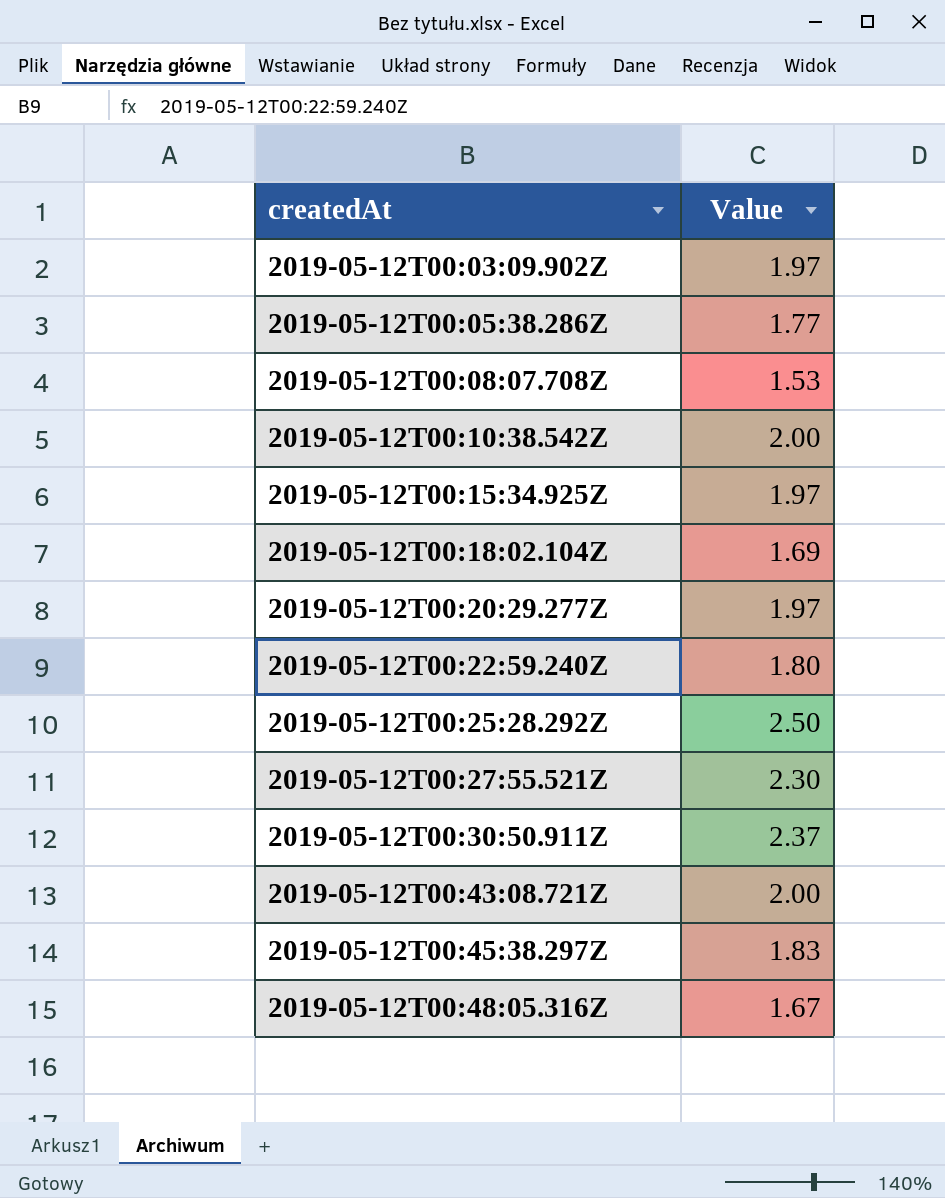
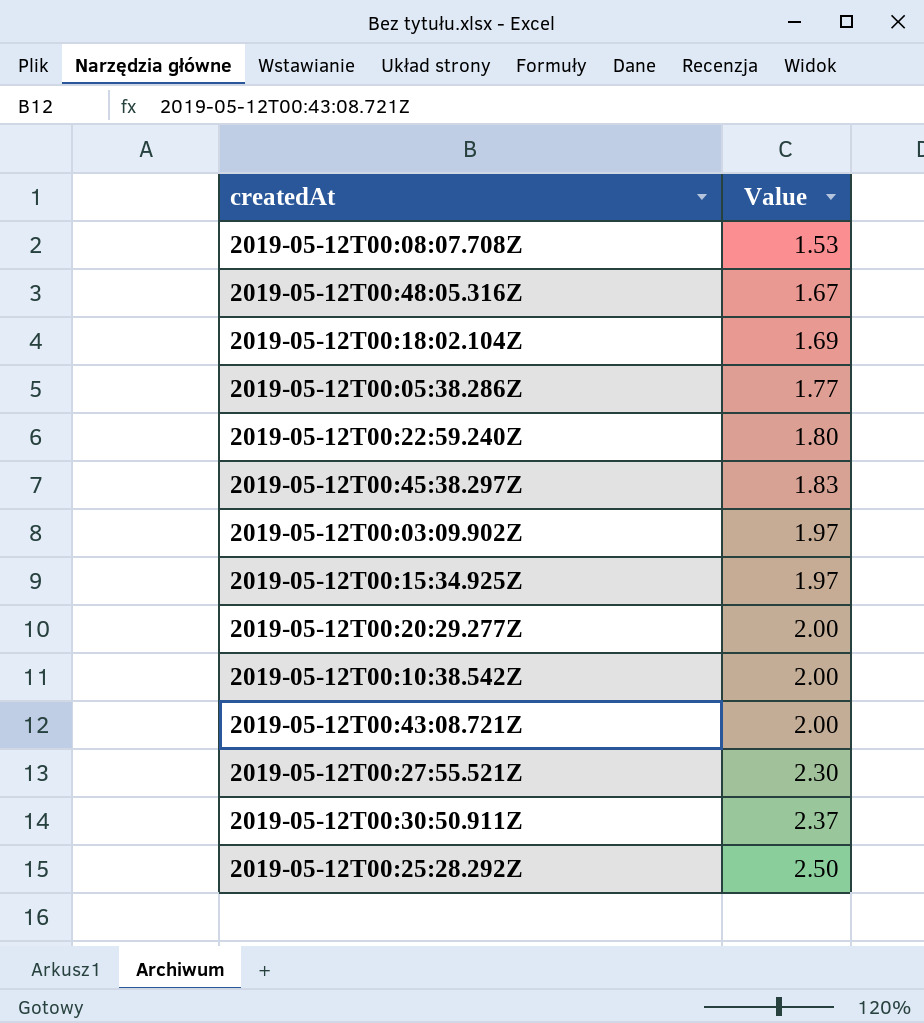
row order: createdAt ascending -> Value ascending
2019-05-12T00:20:29.277Z | Value: 1.97 -> 2.00

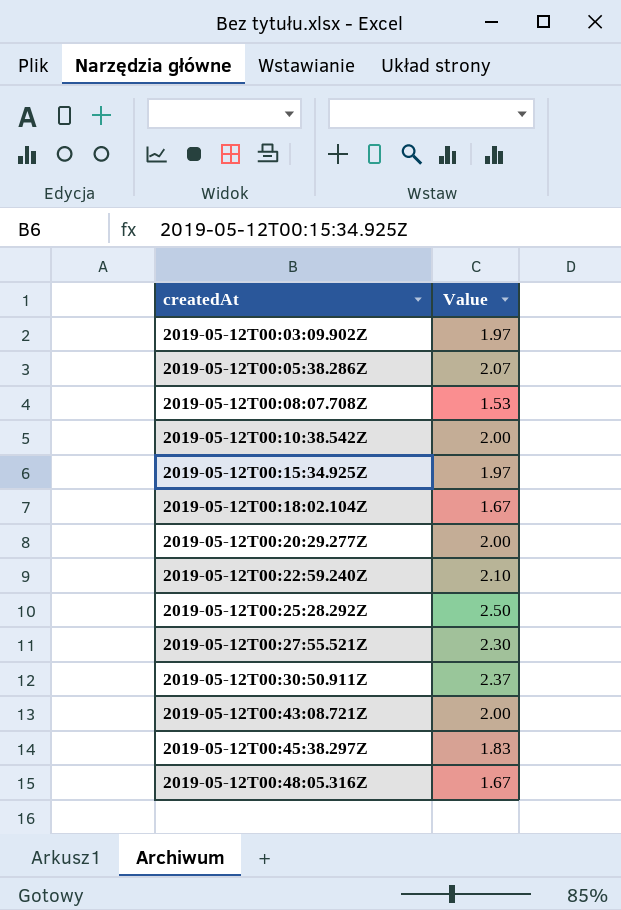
row order: Value ascending -> createdAt ascending
2019-05-12T00:05:38.286Z | Value: 1.77 -> 2.07
2019-05-12T00:18:02.104Z | Value: 1.69 -> 1.67
2019-05-12T00:22:59.240Z | Value: 1.80 -> 2.10

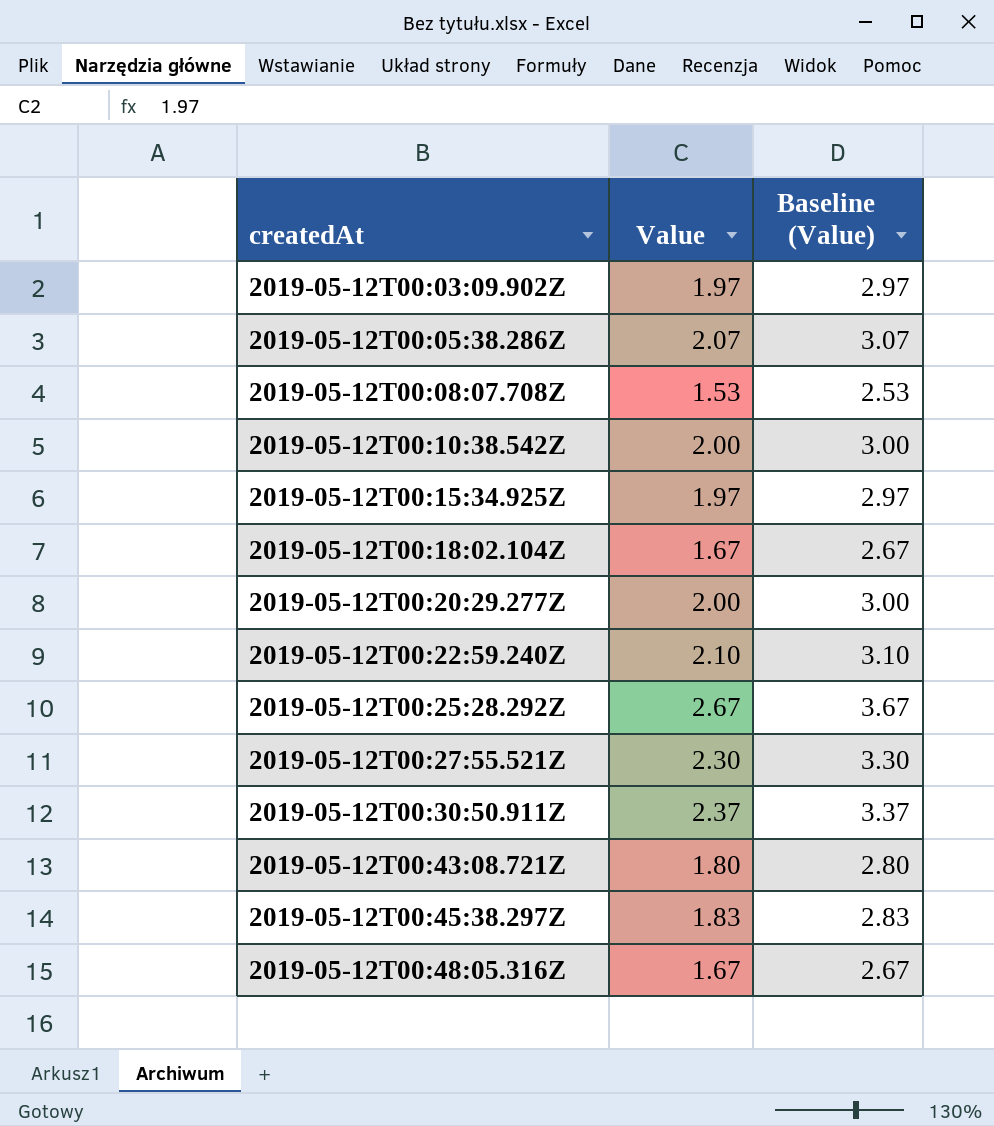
column Baseline (Value) | formula: none -> [Value] + 1
2019-05-12T00:25:28.292Z | Value: 2.50 -> 2.67
2019-05-12T00:43:08.721Z | Value: 2.00 -> 1.80

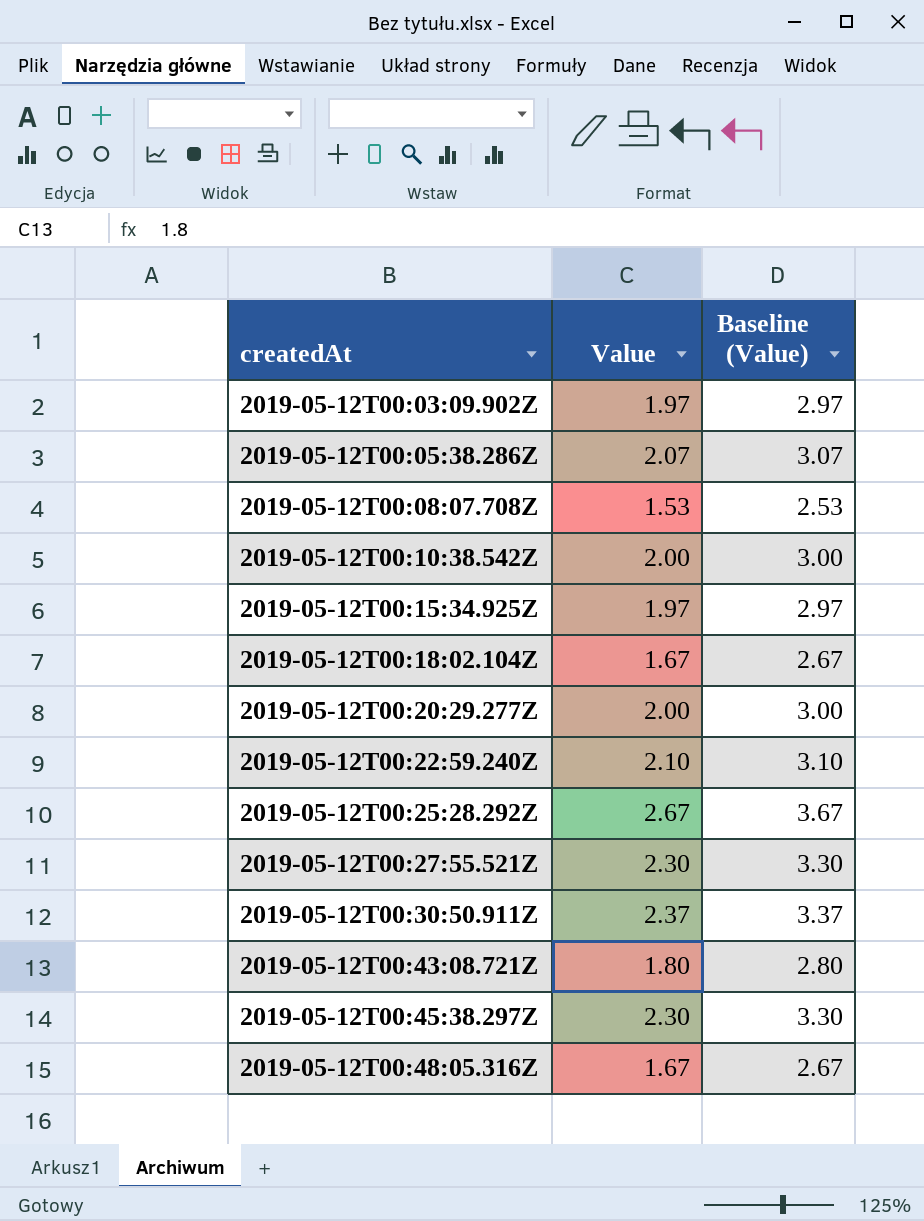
2019-05-12T00:45:38.297Z | Value: 1.83 -> 2.30
2019-05-12T00:45:38.297Z | Baseline (Value): 2.83 -> 3.30

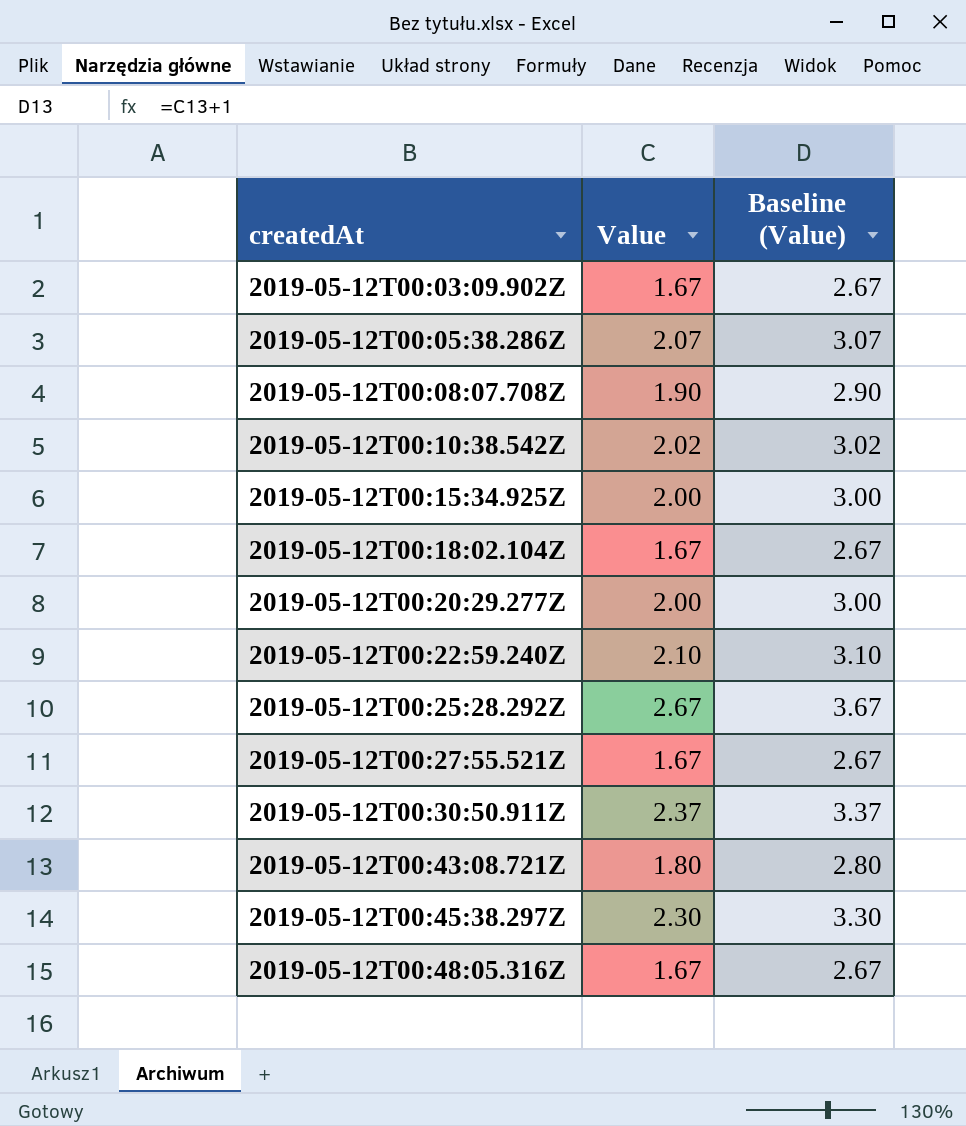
2019-05-12T00:03:09.902Z | Value: 1.97 -> 1.67
2019-05-12T00:03:09.902Z | Baseline (Value): 2.97 -> 2.67
2019-05-12T00:08:07.708Z | Value: 1.53 -> 1.90
2019-05-12T00:08:07.708Z | Baseline (Value): 2.53 -> 2.90
2019-05-12T00:10:38.542Z | Value: 2.00 -> 2.02
2019-05-12T00:10:38.542Z | Baseline (Value): 3.00 -> 3.02
2019-05-12T00:15:34.925Z | Value: 1.97 -> 2.00
2019-05-12T00:15:34.925Z | Baseline (Value): 2.97 -> 3.00
2019-05-12T00:27:55.521Z | Value: 2.30 -> 1.67
2019-05-12T00:27:55.521Z | Baseline (Value): 3.30 -> 2.67

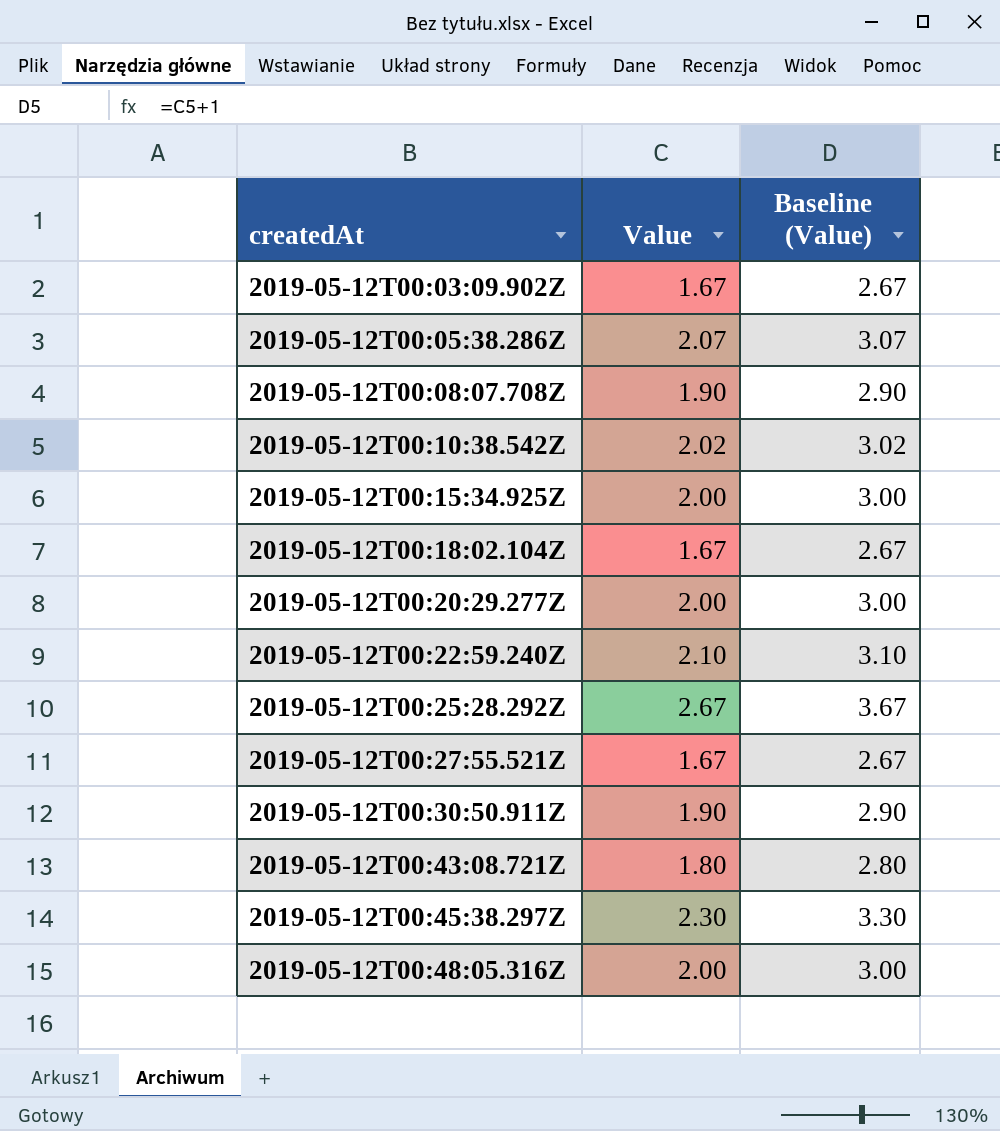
2019-05-12T00:30:50.911Z | Value: 2.37 -> 1.90
2019-05-12T00:30:50.911Z | Baseline (Value): 3.37 -> 2.90
2019-05-12T00:48:05.316Z | Value: 1.67 -> 2.00
2019-05-12T00:48:05.316Z | Baseline (Value): 2.67 -> 3.00

